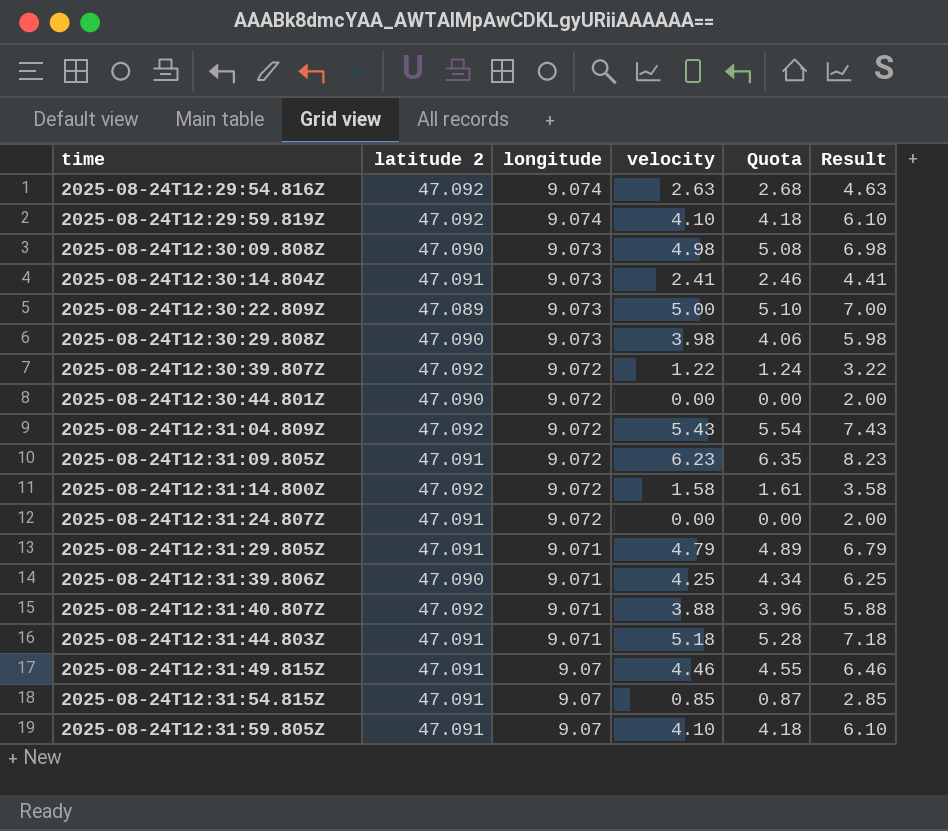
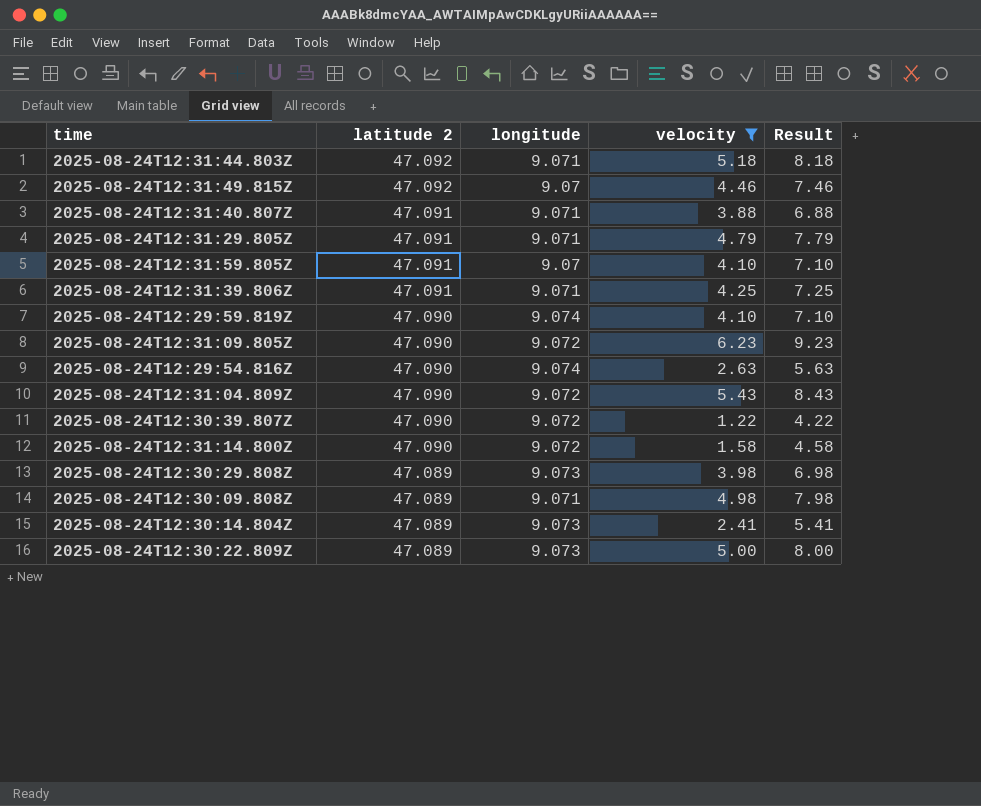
filter: none -> velocity >= 1.22
row order: time ascending -> latitude 2 descending
column Quota | formula: [velocity] * 1.02 -> none
column Result | formula: [velocity] + 2 -> [velocity] + 3
2025-08-24T12:31:44.803Z | latitude 2: 47.091 -> 47.092
2025-08-24T12:31:49.815Z | latitude 2: 47.091 -> 47.092
2025-08-24T12:31:40.807Z | latitude 2: 47.092 -> 47.091
2025-08-24T12:31:39.806Z | latitude 2: 47.090 -> 47.091
2025-08-24T12:29:59.819Z | latitude 2: 47.092 -> 47.090
2025-08-24T12:31:09.805Z | latitude 2: 47.091 -> 47.090
2025-08-24T12:29:54.816Z | latitude 2: 47.092 -> 47.090
2025-08-24T12:31:04.809Z | latitude 2: 47.092 -> 47.090
2025-08-24T12:30:39.807Z | latitude 2: 47.092 -> 47.090
2025-08-24T12:31:14.800Z | latitude 2: 47.092 -> 47.090
2025-08-24T12:30:29.808Z | latitude 2: 47.090 -> 47.089
2025-08-24T12:30:09.808Z | latitude 2: 47.090 -> 47.089
2025-08-24T12:30:09.808Z | longitude: 9.073 -> 9.071
2025-08-24T12:30:14.804Z | latitude 2: 47.091 -> 47.089

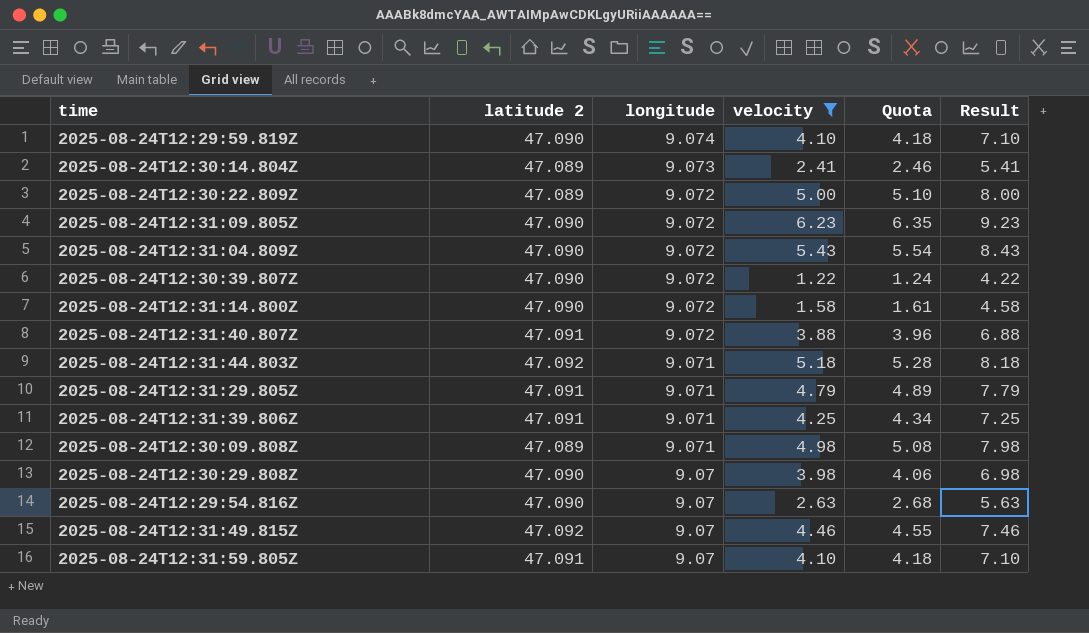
row order: latitude 2 descending -> longitude descending
column Quota | formula: none -> [velocity] * 1.02
2025-08-24T12:30:22.809Z | longitude: 9.073 -> 9.072
2025-08-24T12:31:40.807Z | longitude: 9.071 -> 9.072
2025-08-24T12:30:29.808Z | latitude 2: 47.089 -> 47.090
2025-08-24T12:30:29.808Z | longitude: 9.073 -> 9.07
2025-08-24T12:29:54.816Z | longitude: 9.074 -> 9.07

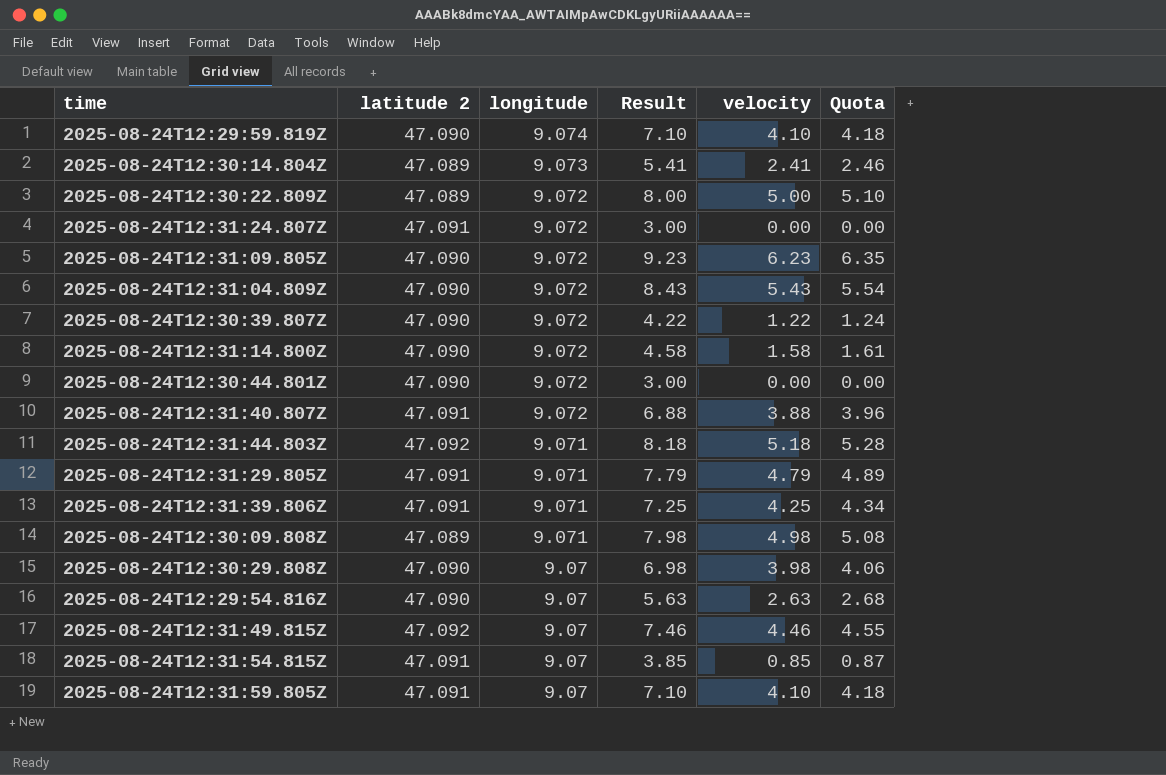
filter: velocity >= 1.22 -> none
column Result | position: 6 -> 4

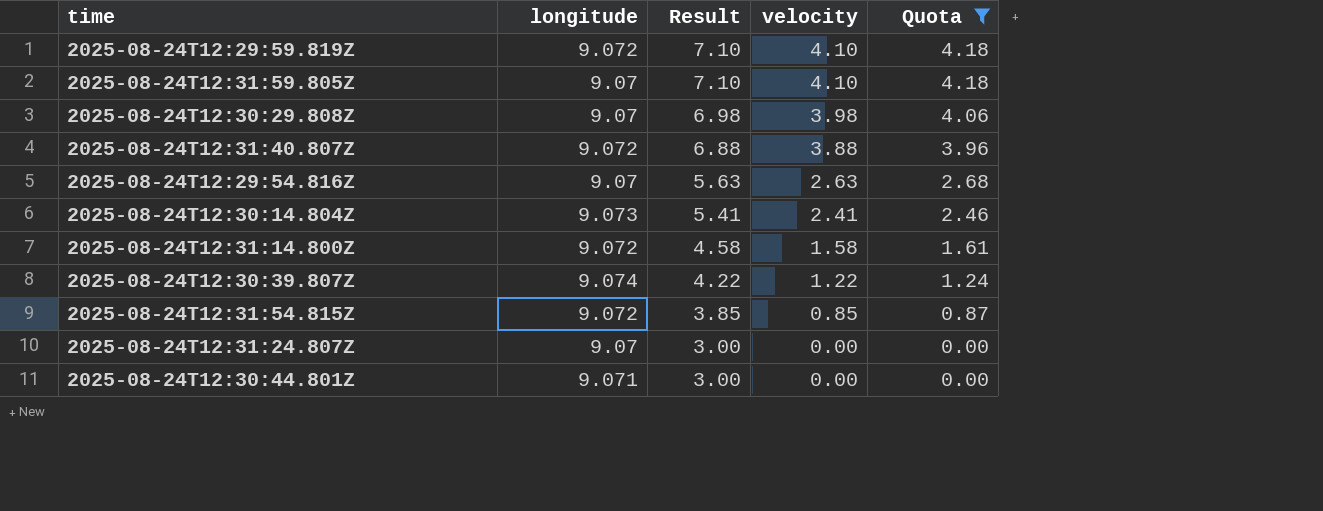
filter: none -> Quota <= 4.18
row order: longitude descending -> Result descending
column latitude 2 | position: 2 -> none
2025-08-24T12:29:59.819Z | longitude: 9.074 -> 9.072
2025-08-24T12:30:39.807Z | longitude: 9.072 -> 9.074
2025-08-24T12:31:54.815Z | longitude: 9.07 -> 9.072
2025-08-24T12:31:24.807Z | longitude: 9.072 -> 9.07
2025-08-24T12:30:44.801Z | longitude: 9.072 -> 9.071

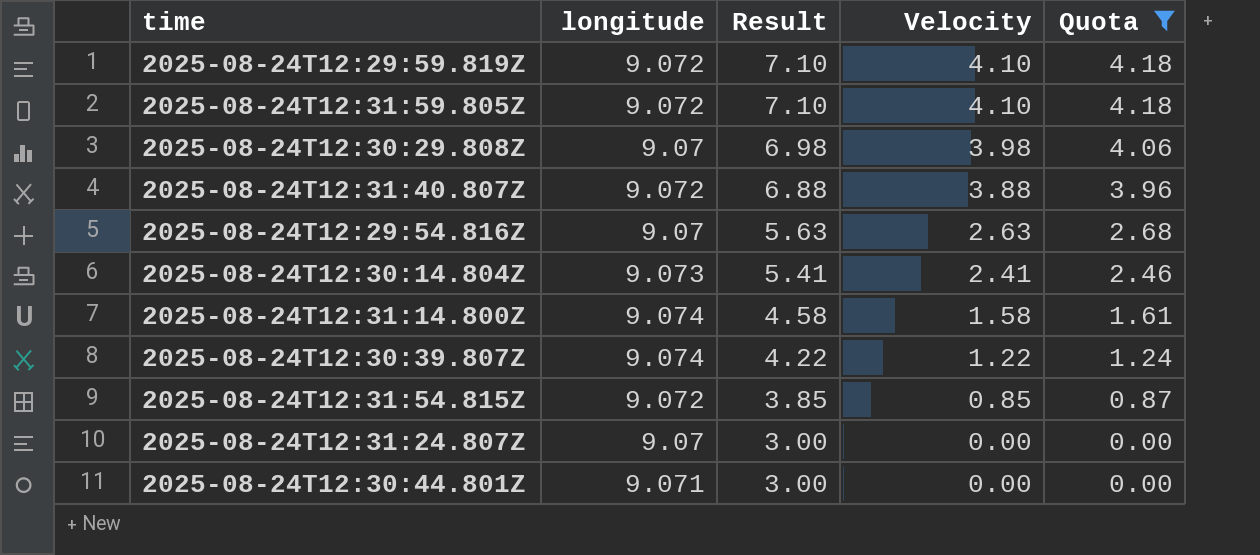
column name: velocity -> Velocity
2025-08-24T12:31:59.805Z | longitude: 9.07 -> 9.072
2025-08-24T12:31:14.800Z | longitude: 9.072 -> 9.074

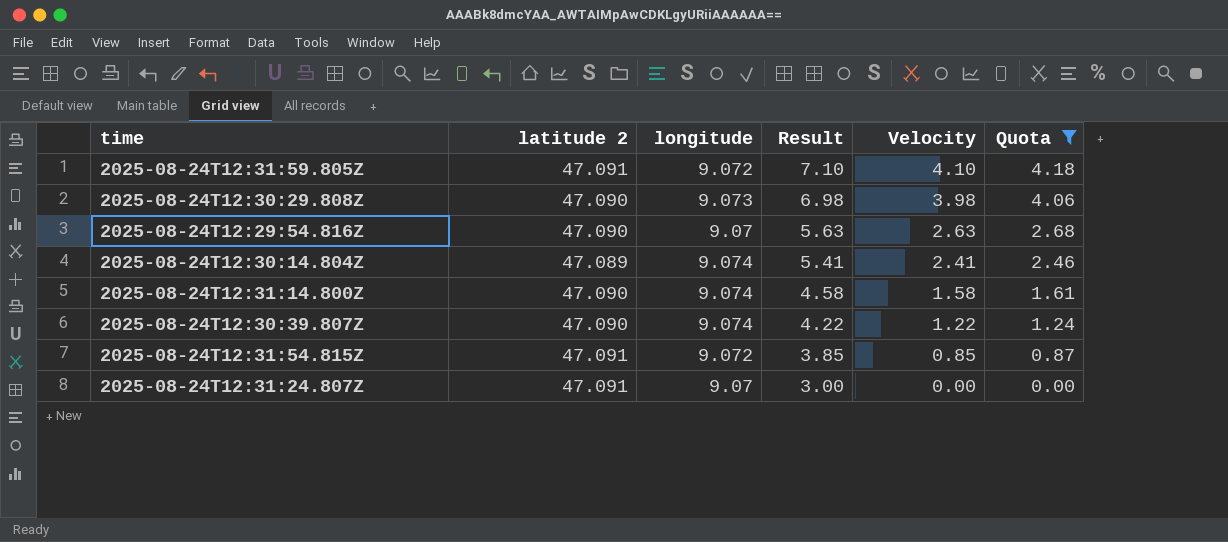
column latitude 2 | position: none -> 2
row 2025-08-24T12:29:59.819Z: 9.072 | 7.10 | 4.10 | 4.18 -> none
row 2025-08-24T12:31:40.807Z: 9.072 | 6.88 | 3.88 | 3.96 -> none
row 2025-08-24T12:30:44.801Z: 9.071 | 3.00 | 0.00 | 0.00 -> none
2025-08-24T12:30:29.808Z | longitude: 9.07 -> 9.073
2025-08-24T12:30:14.804Z | longitude: 9.073 -> 9.074

